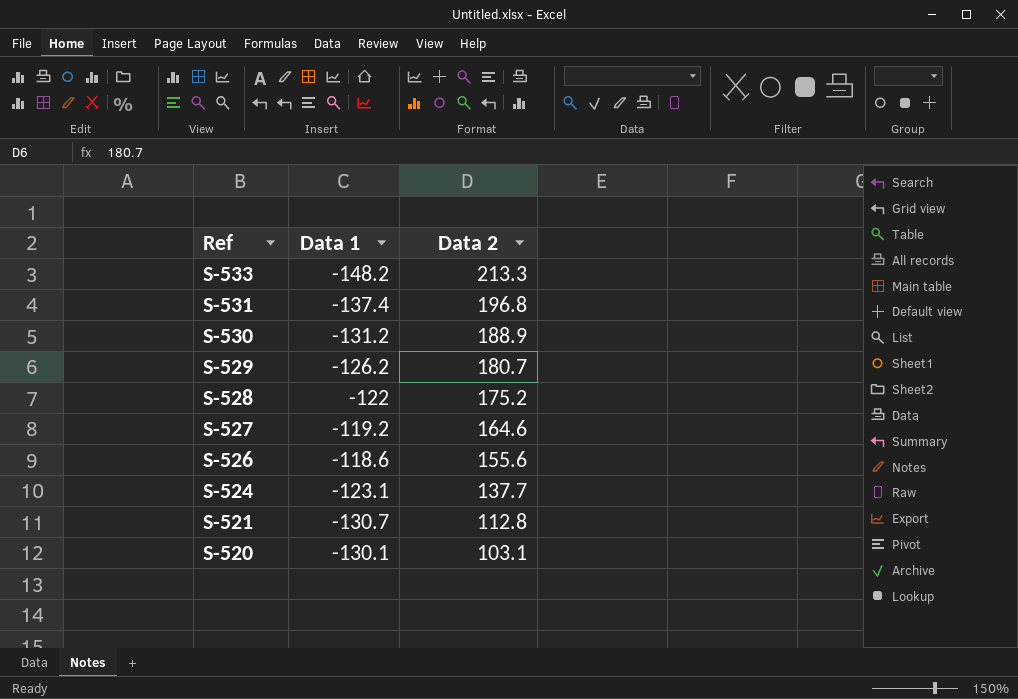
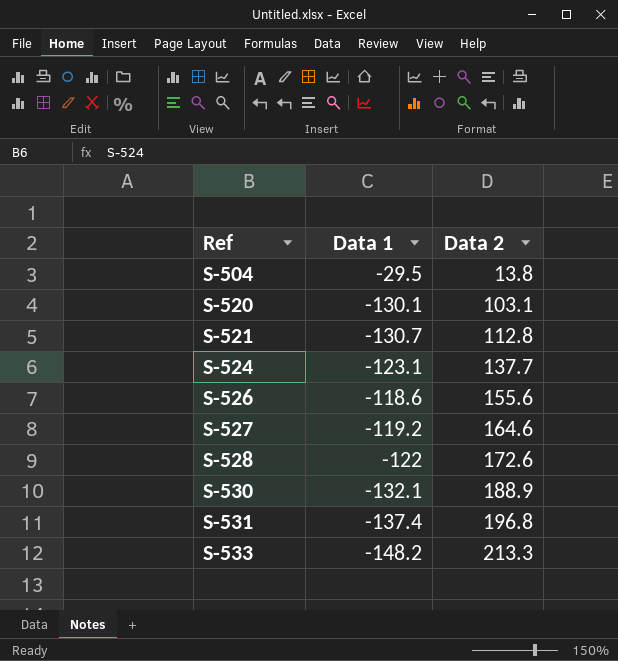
row order: Ref descending -> Ref ascending
row S-529: -126.2 | 180.7 -> none
row S-504: none -> -29.5 | 13.8
S-528 | Data 2: 175.2 -> 172.6
S-530 | Data 1: -131.2 -> -132.1

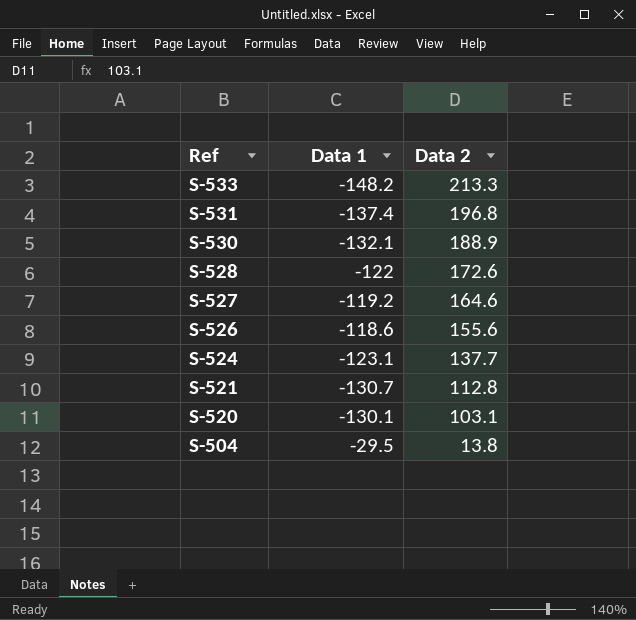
row order: Ref ascending -> Ref descending

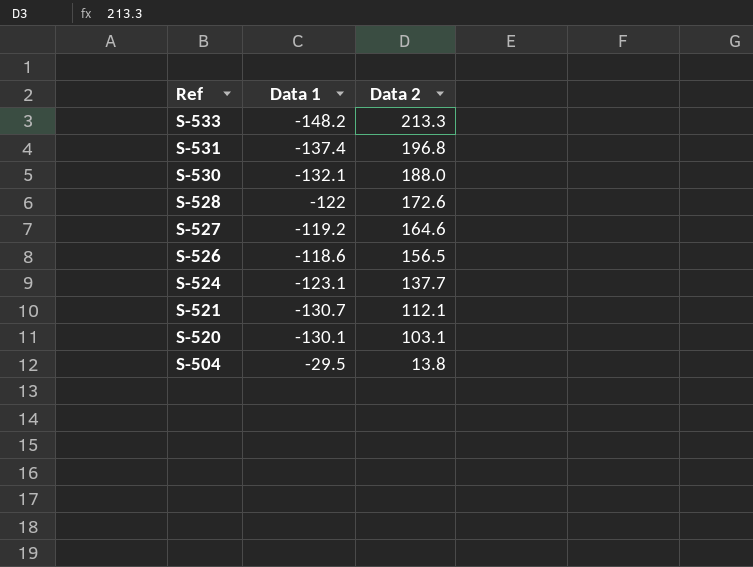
S-530 | Data 2: 188.9 -> 188.0
S-526 | Data 2: 155.6 -> 156.5
S-521 | Data 2: 112.8 -> 112.1

